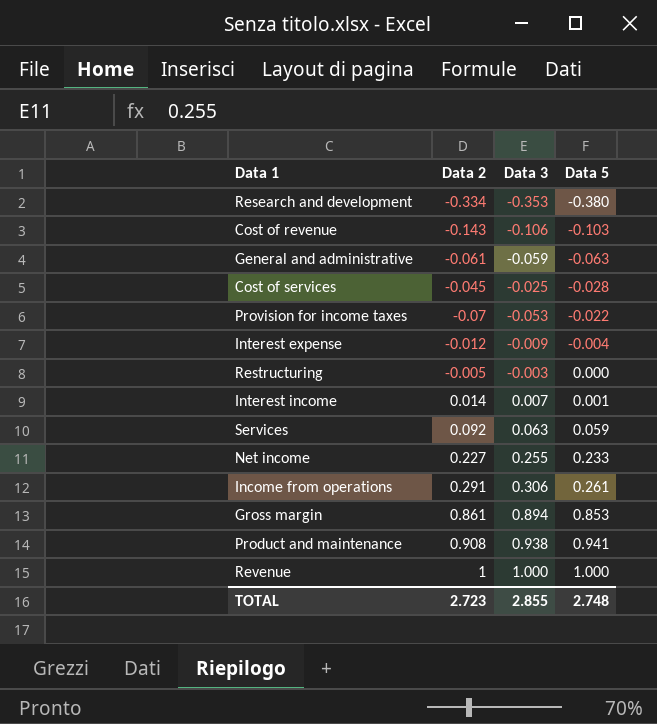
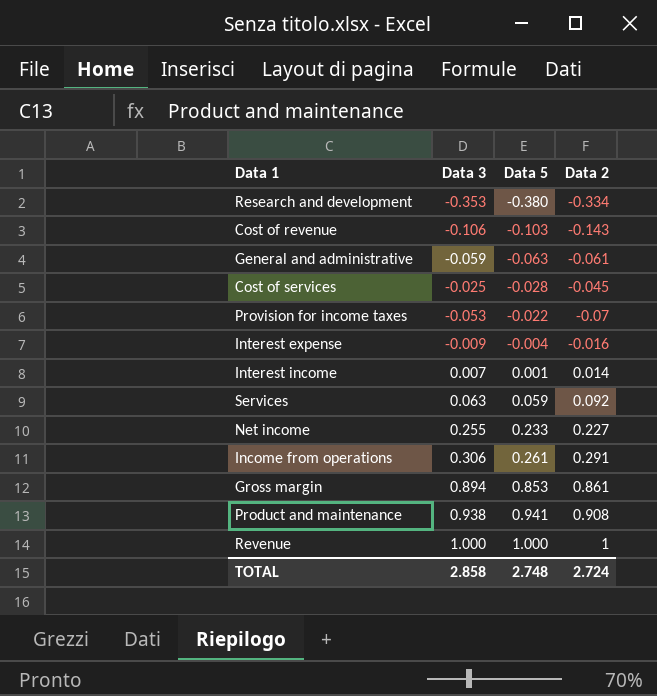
column Data 2 | position: 2 -> 4
row Restructuring: -0.005 | -0.003 | 0.000 -> none
Interest expense | Data 2: -0.012 -> -0.016
TOTAL | Data 3: 2.855 -> 2.858
TOTAL | Data 2: 2.723 -> 2.724

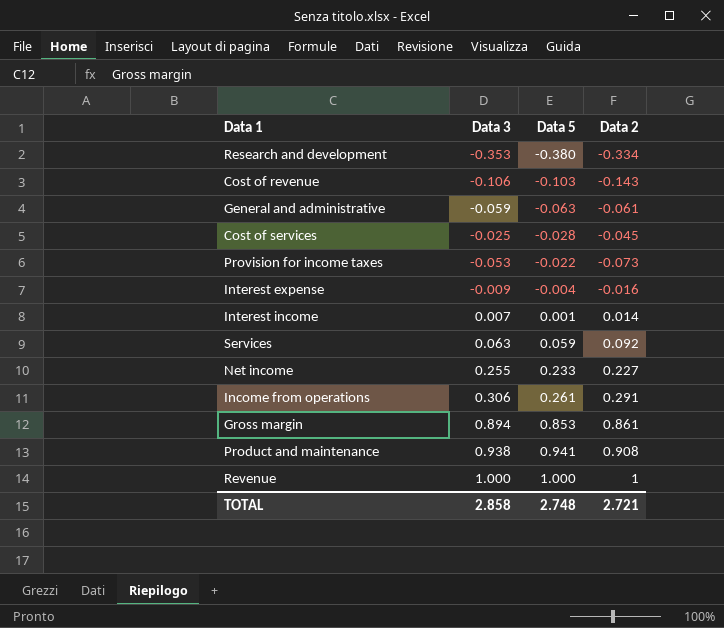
Provision for income taxes | Data 2: -0.07 -> -0.073
TOTAL | Data 2: 2.724 -> 2.721

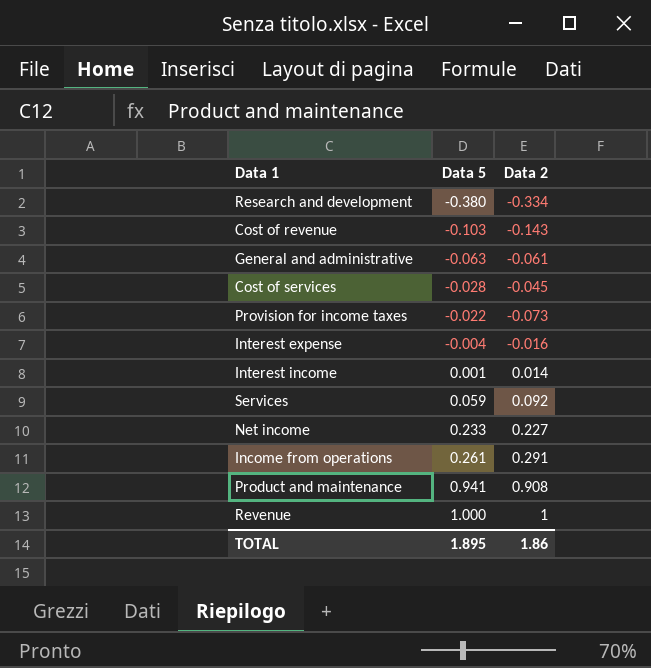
column Data 3 | position: 2 -> none
row Gross margin: 0.894 | 0.853 | 0.861 -> none
TOTAL | Data 5: 2.748 -> 1.895
TOTAL | Data 2: 2.721 -> 1.86

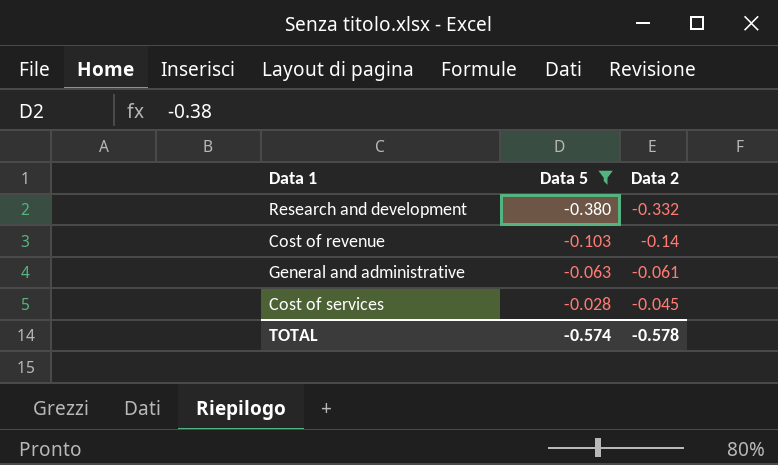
filter: none -> Data 5 <= -0.028
Research and development | Data 2: -0.334 -> -0.332
Cost of revenue | Data 2: -0.143 -> -0.14
TOTAL | Data 5: 1.895 -> -0.574
TOTAL | Data 2: 1.86 -> -0.578

